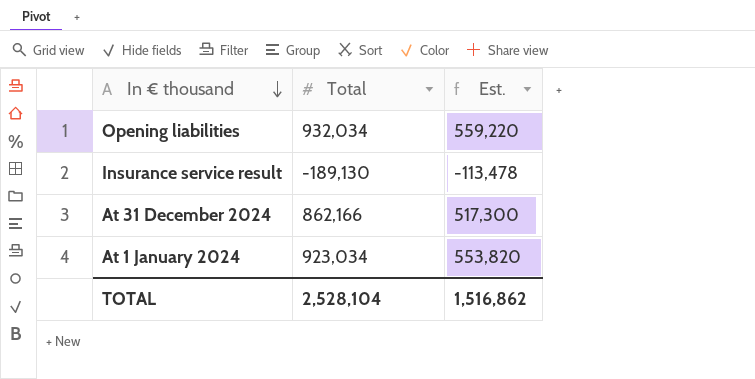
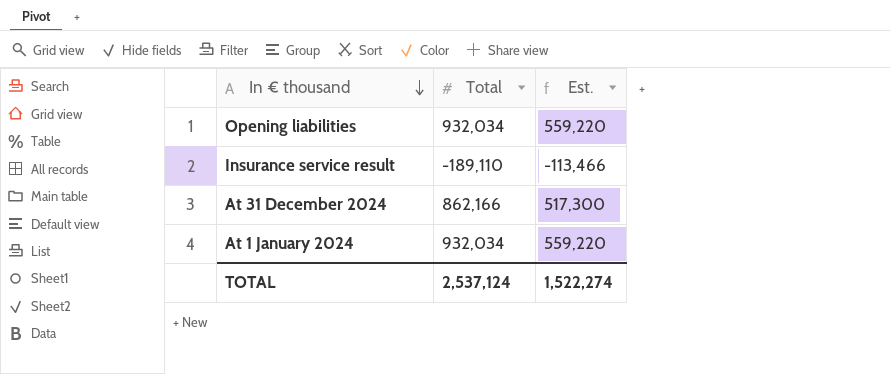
Insurance service result | Total: -189,130 -> -189,110
Insurance service result | Est.: -113,478 -> -113,466
At 1 January 2024 | Total: 923,034 -> 932,034
At 1 January 2024 | Est.: 553,820 -> 559,220
TOTAL | Total: 2,528,104 -> 2,537,124
TOTAL | Est.: 1,516,862 -> 1,522,274

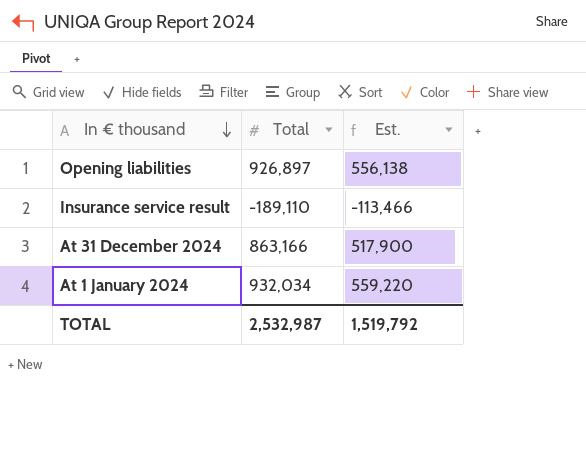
Opening liabilities | Total: 932,034 -> 926,897
Opening liabilities | Est.: 559,220 -> 556,138
At 31 December 2024 | Total: 862,166 -> 863,166
At 31 December 2024 | Est.: 517,300 -> 517,900
TOTAL | Total: 2,537,124 -> 2,532,987
TOTAL | Est.: 1,522,274 -> 1,519,792

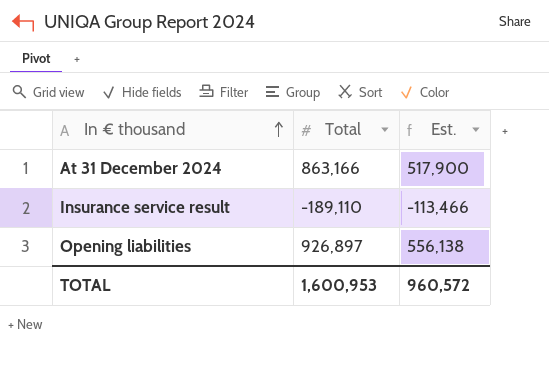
row order: In € thousand descending -> In € thousand ascending
row At 1 January 2024: 932,034 | 559,220 -> none
TOTAL | Total: 2,532,987 -> 1,600,953
TOTAL | Est.: 1,519,792 -> 960,572

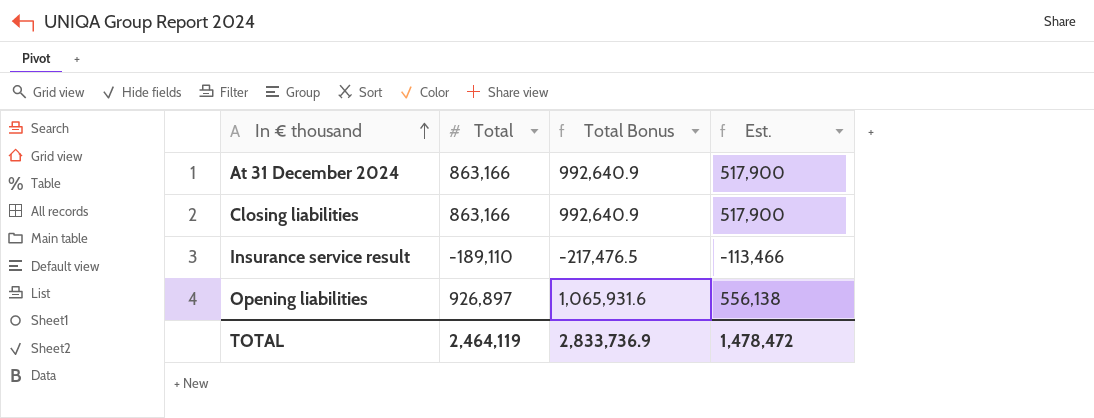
column Total Bonus | formula: none -> [Total] * 1.15
row Closing liabilities: none -> 863,166 | 992,640.9 | 517,900
TOTAL | Total: 1,600,953 -> 2,464,119
TOTAL | Est.: 960,572 -> 1,478,472

